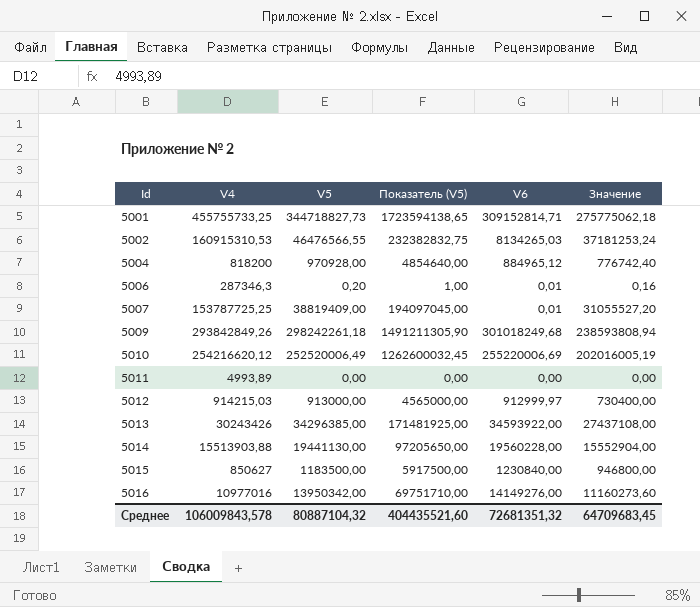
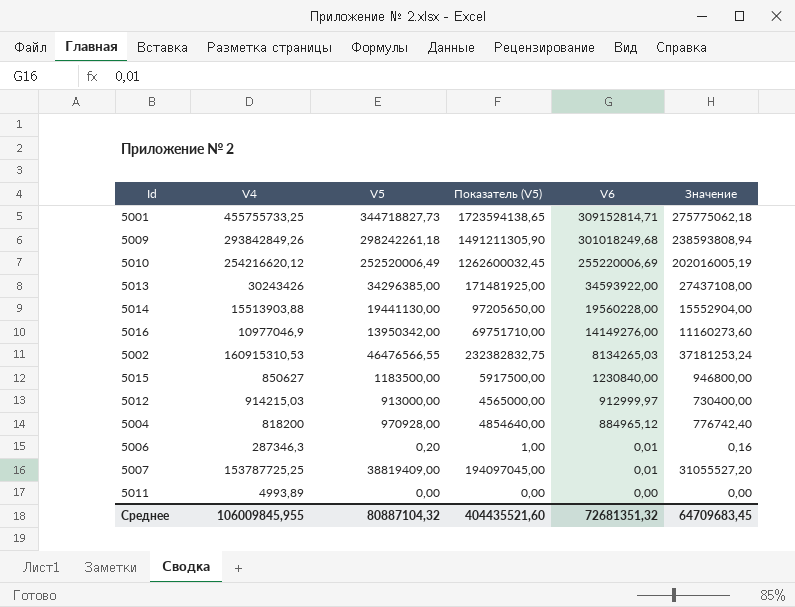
row order: Id ascending -> V6 descending
5016 | V4: 10977016 -> 10977046,9
Среднее | V4: 106009843,578 -> 106009845,955

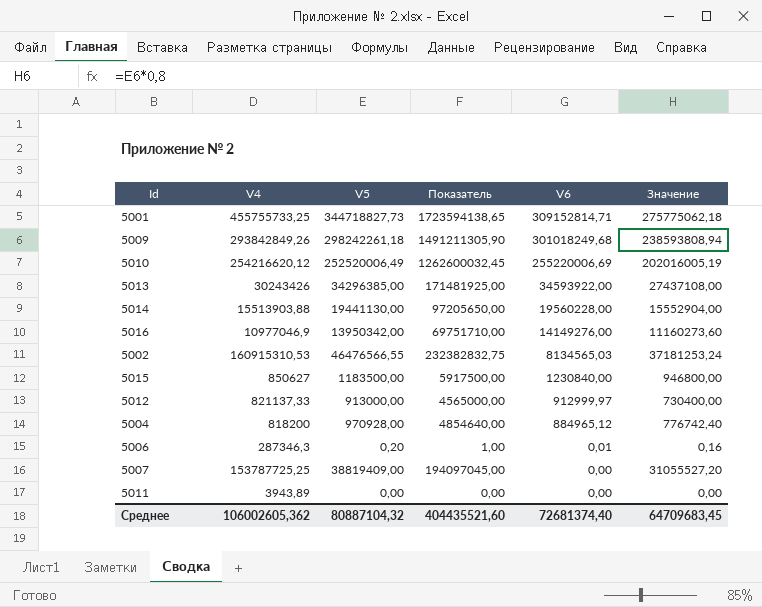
column name: Показатель (V5) -> Показатель
5002 | V6: 8134265,03 -> 8134565,03
5012 | V4: 914215,03 -> 821137,33
5007 | V6: 0,01 -> 0,00
5011 | V4: 4993,89 -> 3943,89
Среднее | V4: 106009845,955 -> 106002605,362
Среднее | V6: 72681351,32 -> 72681374,40

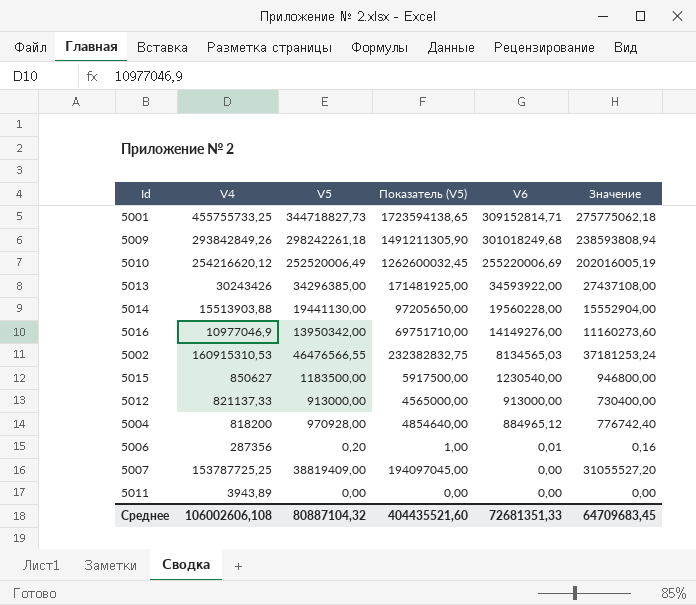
column name: Показатель -> Показатель (V5)
5015 | V6: 1230840,00 -> 1230540,00
5012 | V6: 912999,97 -> 913000,00
5006 | V4: 287346,3 -> 287356
Среднее | V4: 106002605,362 -> 106002606,108
Среднее | V6: 72681374,40 -> 72681351,33

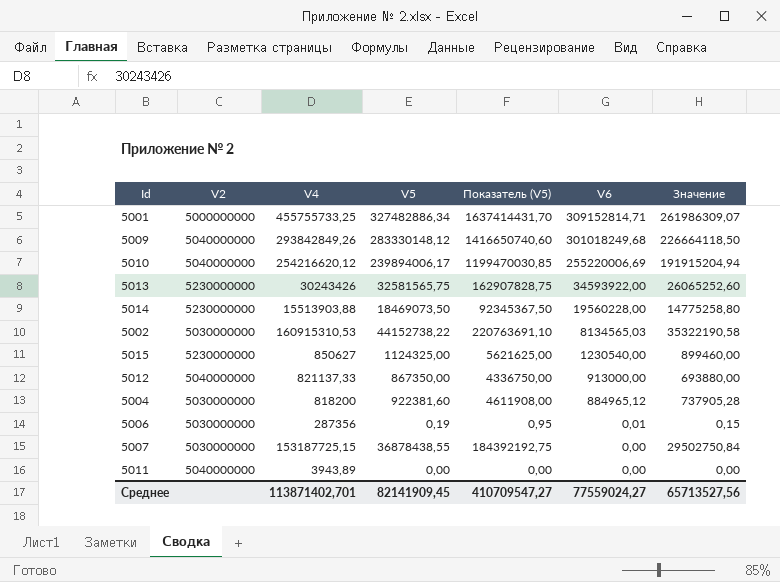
column V2 | position: none -> 2
row 5016: 10977046,9 | 13950342,00 | 69751710,00 | 14149276,00 | 11160273,60 -> none
5001 | V5: 344718827,73 -> 327482886,34
5001 | Показатель (V5): 1723594138,65 -> 1637414431,70
5001 | Значение: 275775062,18 -> 261986309,07
5009 | V5: 298242261,18 -> 283330148,12
5009 | Показатель (V5): 1491211305,90 -> 1416650740,60
5009 | Значение: 238593808,94 -> 226664118,50
5010 | V5: 252520006,49 -> 239894006,17
5010 | Показатель (V5): 1262600032,45 -> 1199470030,85
5010 | Значение: 202016005,19 -> 191915204,94
5013 | V5: 34296385,00 -> 32581565,75
5013 | Показатель (V5): 171481925,00 -> 162907828,75
5013 | Значение: 27437108,00 -> 26065252,60
5014 | V5: 19441130,00 -> 18469073,50
5014 | Показатель (V5): 97205650,00 -> 92345367,50
5014 | Значение: 15552904,00 -> 14775258,80
5002 | V5: 46476566,55 -> 44152738,22
5002 | Показатель (V5): 232382832,75 -> 220763691,10
5002 | Значение: 37181253,24 -> 35322190,58
5015 | V5: 1183500,00 -> 1124325,00
5015 | Показатель (V5): 5917500,00 -> 5621625,00
5015 | Значение: 946800,00 -> 899460,00
5012 | V5: 913000,00 -> 867350,00
5012 | Показатель (V5): 4565000,00 -> 4336750,00
5012 | Значение: 730400,00 -> 693880,00
5004 | V5: 970928,00 -> 922381,60
5004 | Показатель (V5): 4854640,00 -> 4611908,00
5004 | Значение: 776742,40 -> 737905,28
5006 | V5: 0,20 -> 0,19
5006 | Показатель (V5): 1,00 -> 0,95
5006 | Значение: 0,16 -> 0,15
5007 | V4: 153787725,25 -> 153187725,15
5007 | V5: 38819409,00 -> 36878438,55
5007 | Показатель (V5): 194097045,00 -> 184392192,75
5007 | Значение: 31055527,20 -> 29502750,84
Среднее | V4: 106002606,108 -> 113871402,701
Среднее | V5: 80887104,32 -> 82141909,45
Среднее | Показатель (V5): 404435521,60 -> 410709547,27
Среднее | V6: 72681351,33 -> 77559024,27
Среднее | Значение: 64709683,45 -> 65713527,56

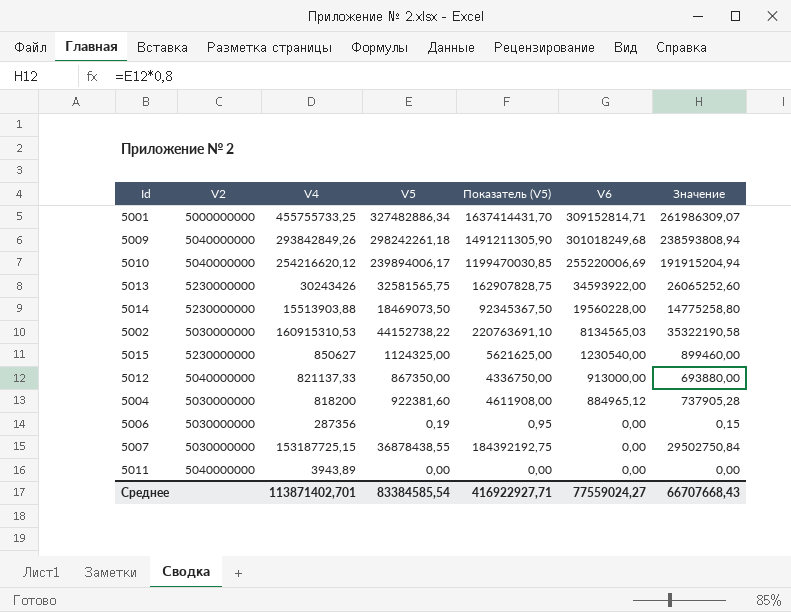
5009 | V5: 283330148,12 -> 298242261,18
5009 | Показатель (V5): 1416650740,60 -> 1491211305,90
5009 | Значение: 226664118,50 -> 238593808,94
5006 | V6: 0,01 -> 0,00
Среднее | V5: 82141909,45 -> 83384585,54
Среднее | Показатель (V5): 410709547,27 -> 416922927,71
Среднее | Значение: 65713527,56 -> 66707668,43

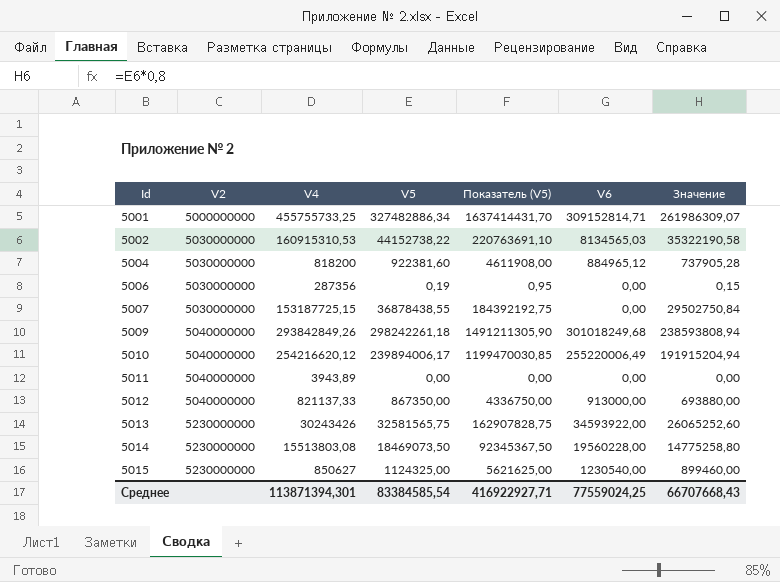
row order: V6 descending -> Id ascending
5010 | V6: 255220006,69 -> 255220006,49
5014 | V4: 15513903,88 -> 15513803,08
Среднее | V4: 113871402,701 -> 113871394,301
Среднее | V6: 77559024,27 -> 77559024,25

